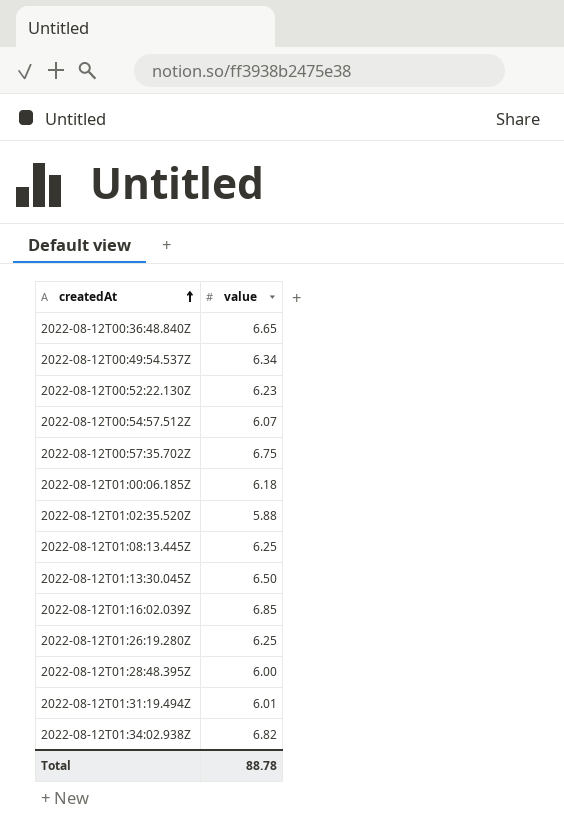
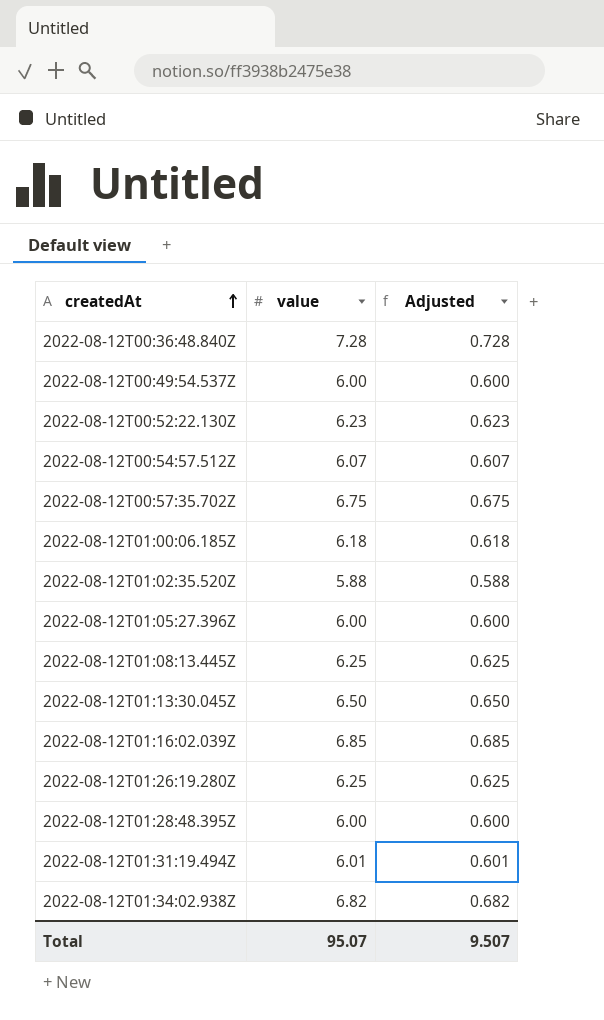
column Adjusted | formula: none -> [value] * 0.1
2022-08-12T00:36:48.840Z | value: 6.65 -> 7.28
2022-08-12T00:49:54.537Z | value: 6.34 -> 6.00
row 2022-08-12T01:05:27.396Z: none -> 6.00 | 0.600
Total | value: 88.78 -> 95.07

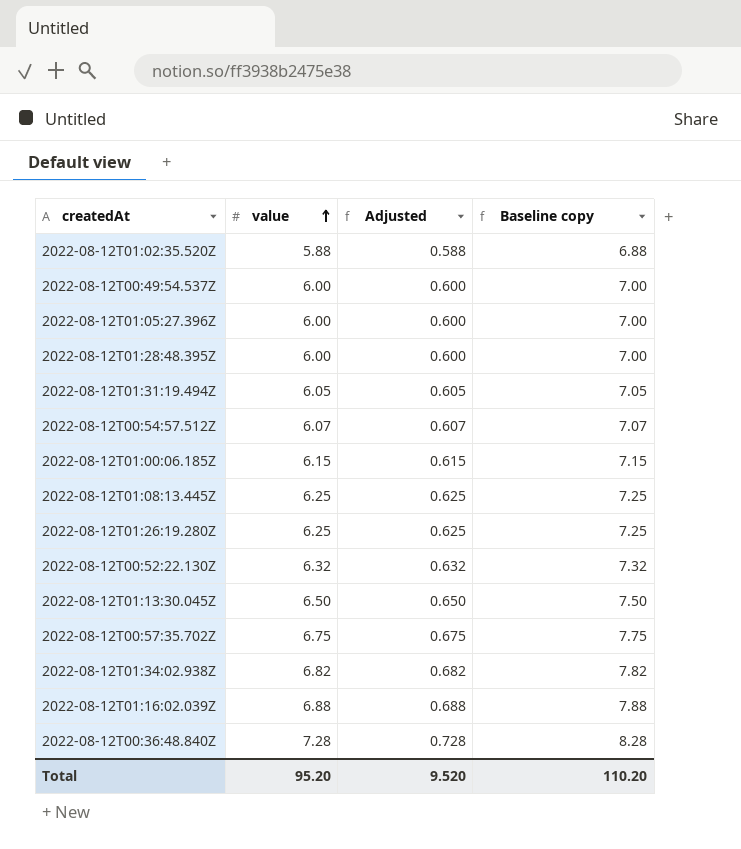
row order: createdAt ascending -> value ascending
column Baseline copy | formula: none -> [value] + 1
2022-08-12T01:31:19.494Z | value: 6.01 -> 6.05
2022-08-12T01:31:19.494Z | Adjusted: 0.601 -> 0.605
2022-08-12T01:00:06.185Z | value: 6.18 -> 6.15
2022-08-12T01:00:06.185Z | Adjusted: 0.618 -> 0.615
2022-08-12T00:52:22.130Z | value: 6.23 -> 6.32
2022-08-12T00:52:22.130Z | Adjusted: 0.623 -> 0.632
2022-08-12T01:16:02.039Z | value: 6.85 -> 6.88
2022-08-12T01:16:02.039Z | Adjusted: 0.685 -> 0.688
Total | value: 95.07 -> 95.20
Total | Adjusted: 9.507 -> 9.520

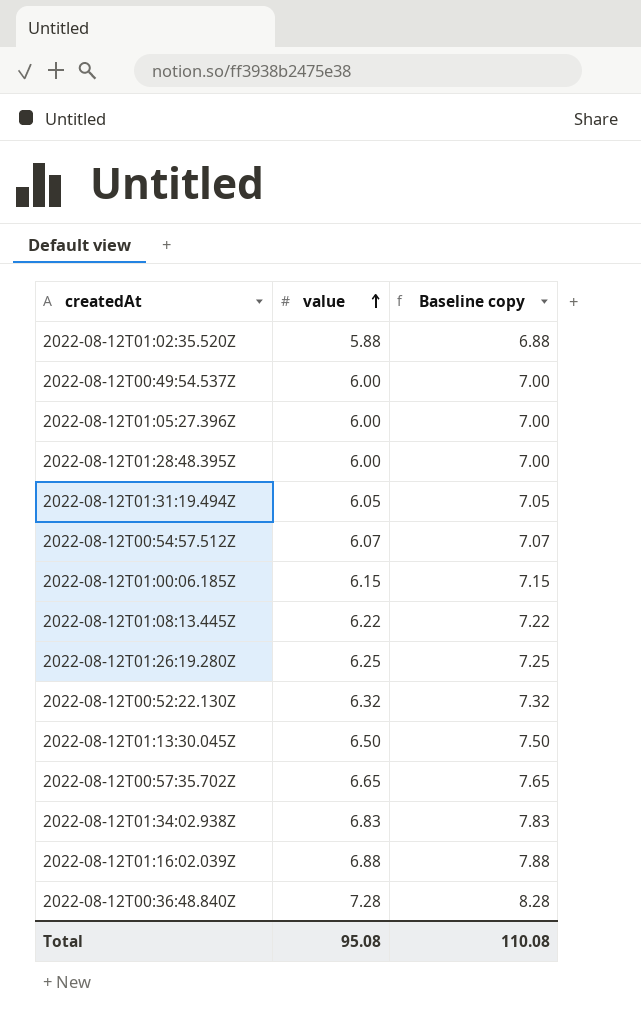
column Adjusted | formula: [value] * 0.1 -> none
2022-08-12T01:08:13.445Z | value: 6.25 -> 6.22
2022-08-12T01:08:13.445Z | Baseline copy: 7.25 -> 7.22
2022-08-12T00:57:35.702Z | value: 6.75 -> 6.65
2022-08-12T00:57:35.702Z | Baseline copy: 7.75 -> 7.65
2022-08-12T01:34:02.938Z | value: 6.82 -> 6.83
2022-08-12T01:34:02.938Z | Baseline copy: 7.82 -> 7.83
Total | value: 95.20 -> 95.08
Total | Baseline copy: 110.20 -> 110.08

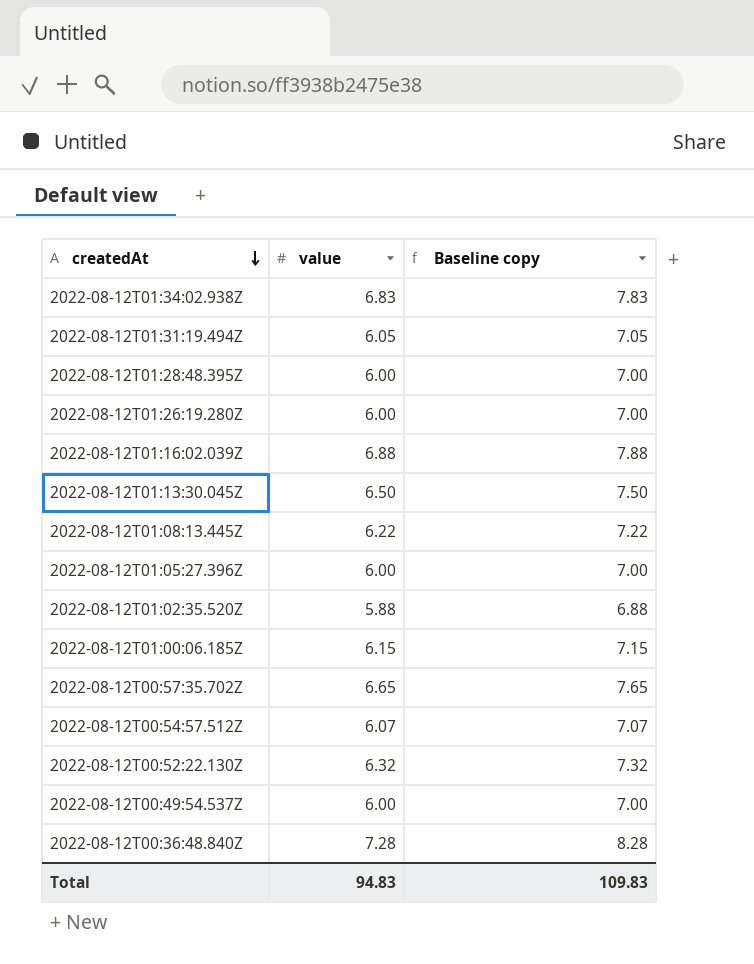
row order: value ascending -> createdAt descending
2022-08-12T01:26:19.280Z | value: 6.25 -> 6.00
2022-08-12T01:26:19.280Z | Baseline copy: 7.25 -> 7.00
Total | value: 95.08 -> 94.83
Total | Baseline copy: 110.08 -> 109.83

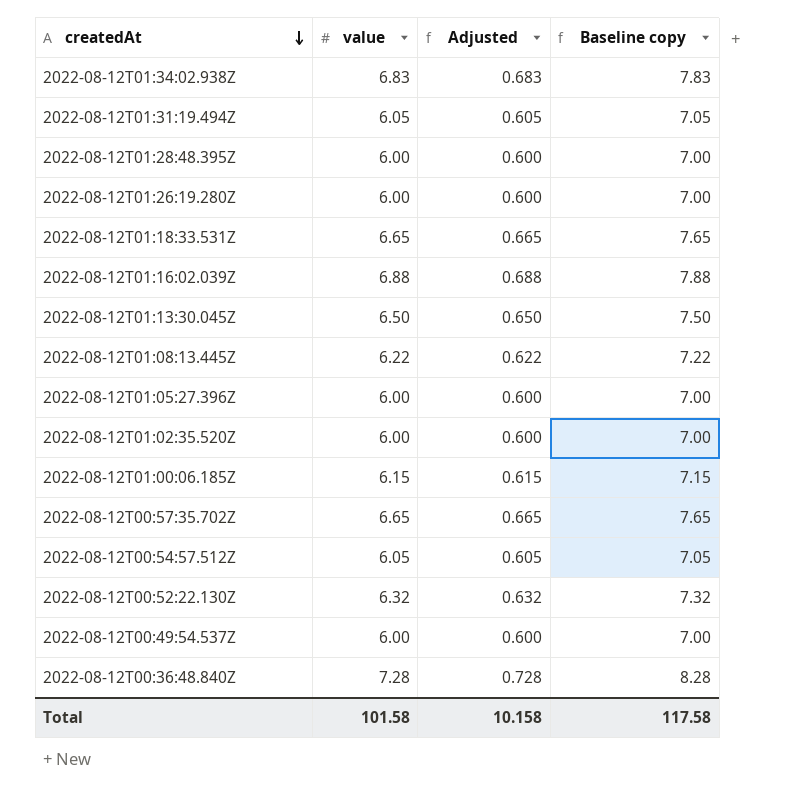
column Adjusted | formula: none -> [value] * 0.1
row 2022-08-12T01:18:33.531Z: none -> 6.65 | 0.665 | 7.65
2022-08-12T01:02:35.520Z | value: 5.88 -> 6.00
2022-08-12T01:02:35.520Z | Baseline copy: 6.88 -> 7.00
2022-08-12T00:54:57.512Z | value: 6.07 -> 6.05
2022-08-12T00:54:57.512Z | Baseline copy: 7.07 -> 7.05
Total | value: 94.83 -> 101.58
Total | Baseline copy: 109.83 -> 117.58

